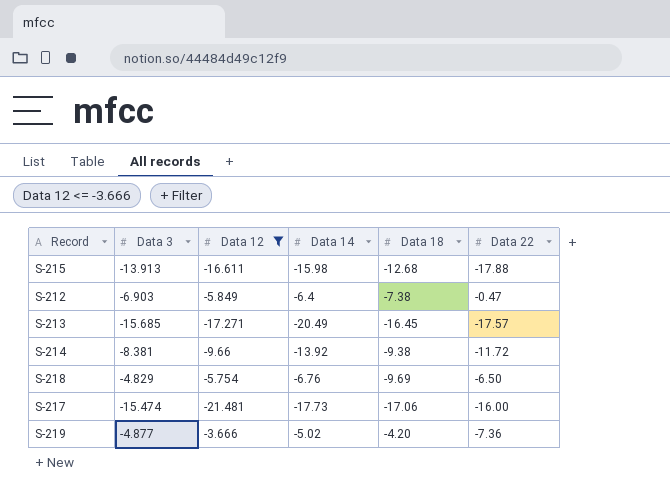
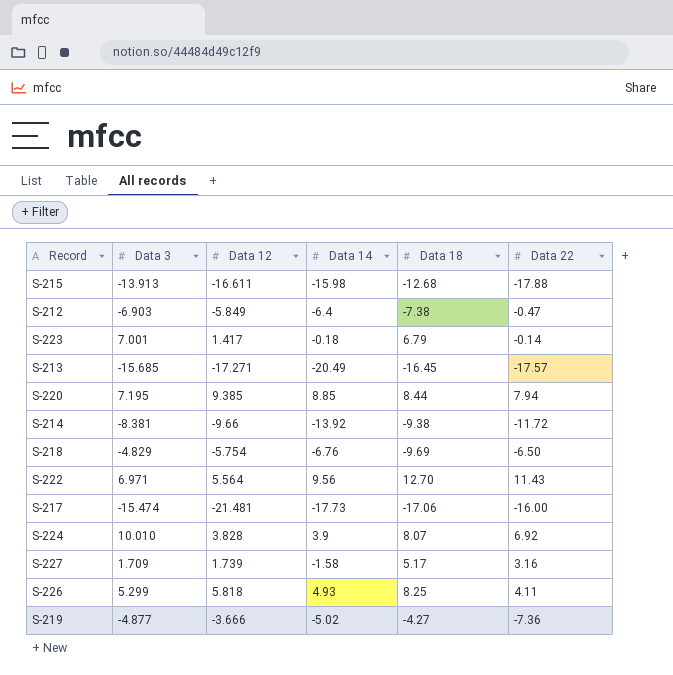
filter: Data 12 <= -3.666 -> none
S-219 | Data 18: -4.20 -> -4.27

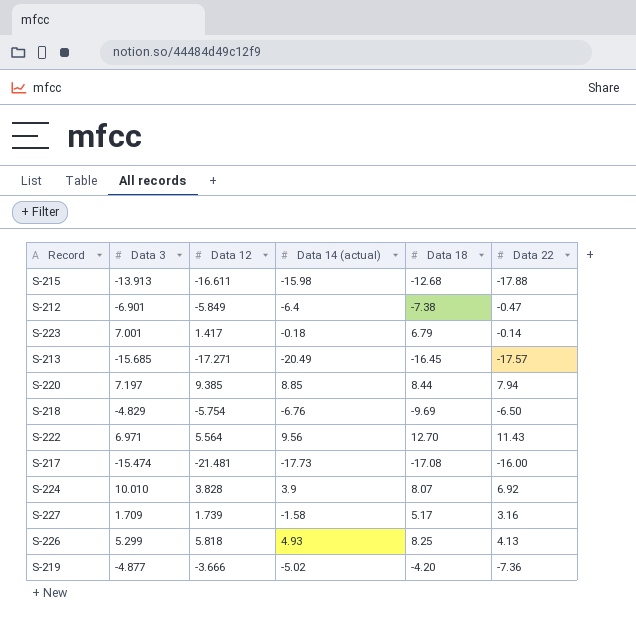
column name: Data 14 -> Data 14 (actual)
row S-214: -8.381 | -9.66 | -13.92 | -9.38 | -11.72 -> none
S-212 | Data 3: -6.903 -> -6.901
S-220 | Data 3: 7.195 -> 7.197
S-217 | Data 18: -17.06 -> -17.08
S-226 | Data 22: 4.11 -> 4.13
S-219 | Data 18: -4.27 -> -4.20

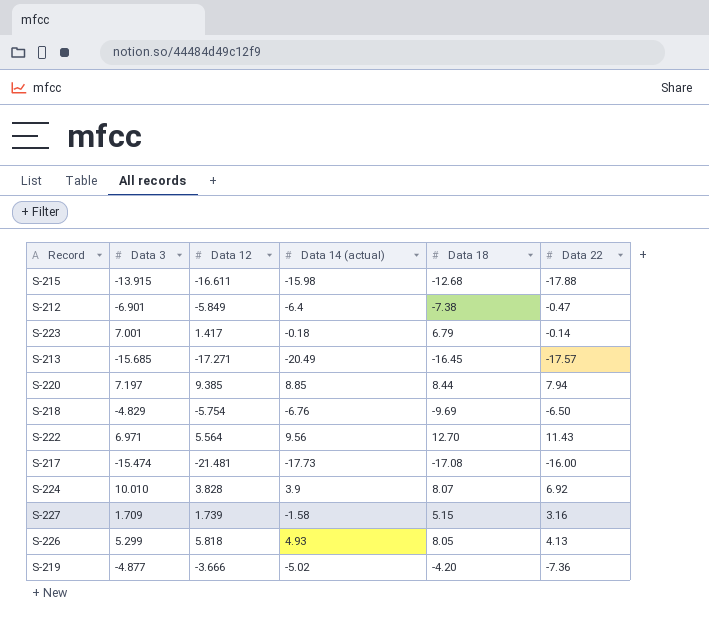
S-215 | Data 3: -13.913 -> -13.915
S-227 | Data 18: 5.17 -> 5.15
S-226 | Data 18: 8.25 -> 8.05

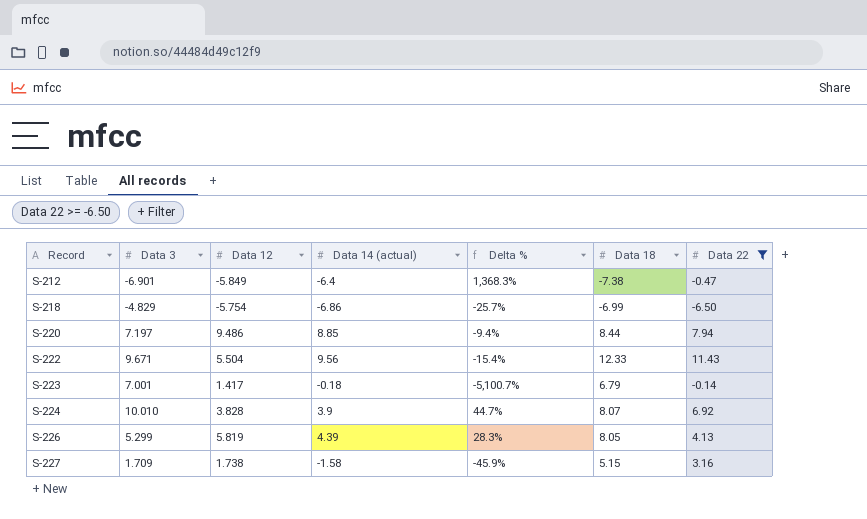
filter: none -> Data 22 >= -6.50
row order: none -> Record ascending
column Delta % | formula: none -> ([Data 3] - [Data 22]) / [Data 22]
S-218 | Data 14 (actual): -6.76 -> -6.86
S-218 | Data 18: -9.69 -> -6.99
S-220 | Data 12: 9.385 -> 9.486
S-222 | Data 3: 6.971 -> 9.671
S-222 | Data 12: 5.564 -> 5.504
S-222 | Data 18: 12.70 -> 12.33
S-226 | Data 12: 5.818 -> 5.819
S-226 | Data 14 (actual): 4.93 -> 4.39
S-227 | Data 12: 1.739 -> 1.738

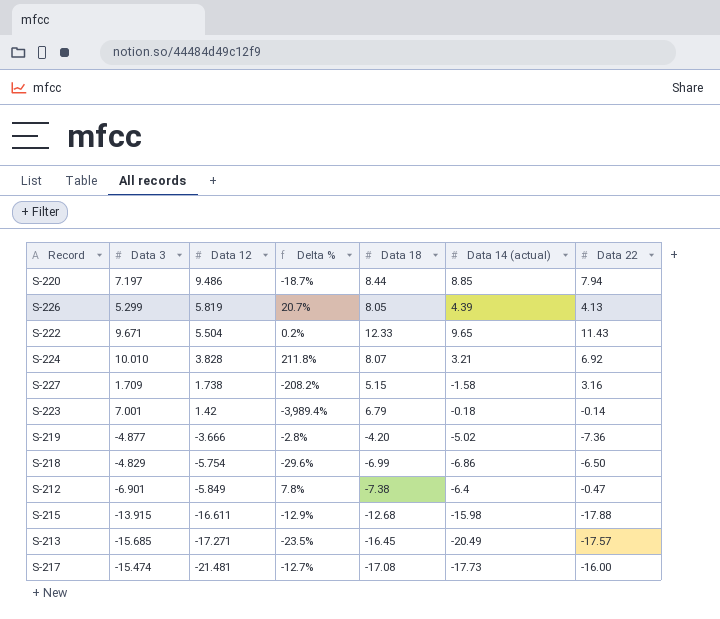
filter: Data 22 >= -6.50 -> none
row order: Record ascending -> Data 12 descending
column Delta % | formula: ([Data 3] - [Data 22]) / [Data 22] -> ([Data 3] - [Data 14 (actual)]) / [Data 14 (actual)]
column Data 14 (actual) | position: 4 -> 6
S-222 | Data 14 (actual): 9.56 -> 9.65
S-224 | Data 14 (actual): 3.9 -> 3.21
S-223 | Data 12: 1.417 -> 1.42

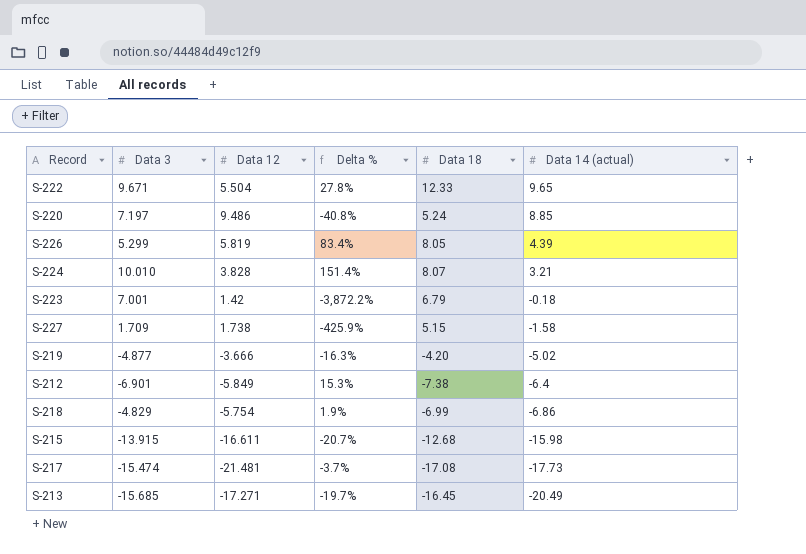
row order: Data 12 descending -> Data 14 (actual) descending
column Data 22 | position: 7 -> none
column Delta % | formula: ([Data 3] - [Data 14 (actual)]) / [Data 14 (actual)] -> ([Data 18] - [Data 14 (actual)]) / [Data 14 (actual)]
S-220 | Data 18: 8.44 -> 5.24

